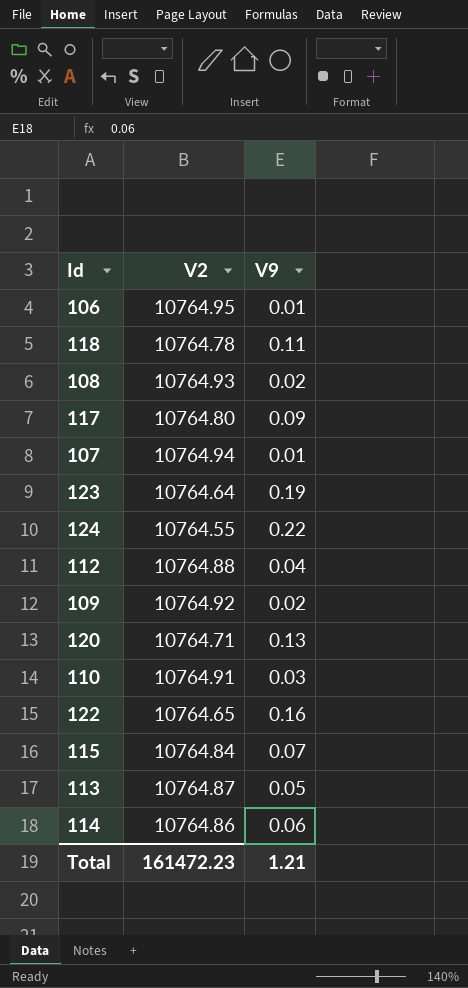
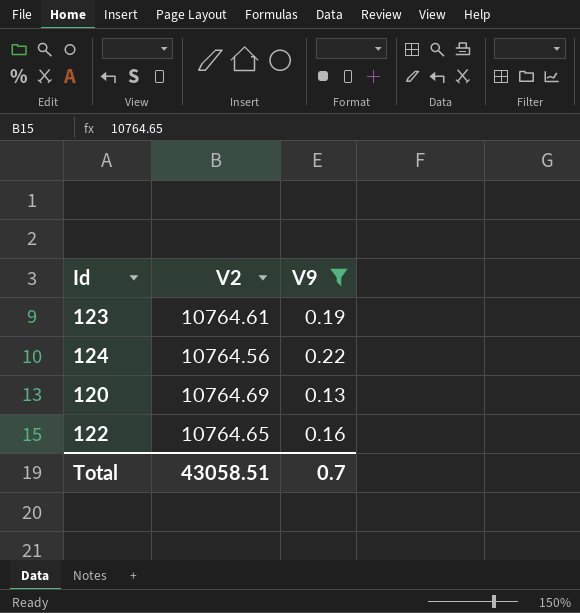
filter: none -> V9 >= 0.13
123 | V2: 10764.64 -> 10764.61
124 | V2: 10764.55 -> 10764.56
120 | V2: 10764.71 -> 10764.69
Total | V2: 161472.23 -> 43058.51
Total | V9: 1.21 -> 0.7

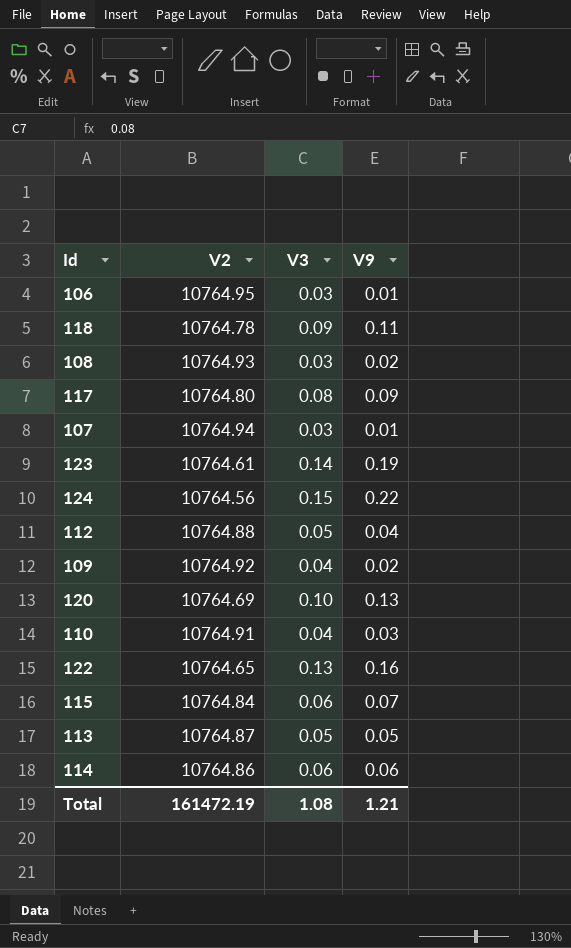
filter: V9 >= 0.13 -> none
column V3 | position: none -> 3
Total | V2: 43058.51 -> 161472.19
Total | V9: 0.7 -> 1.21

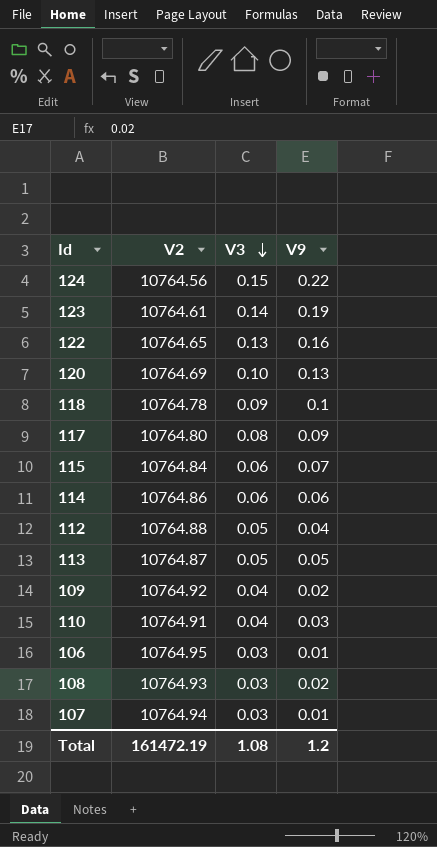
row order: none -> V3 descending
118 | V9: 0.11 -> 0.1
Total | V9: 1.21 -> 1.2

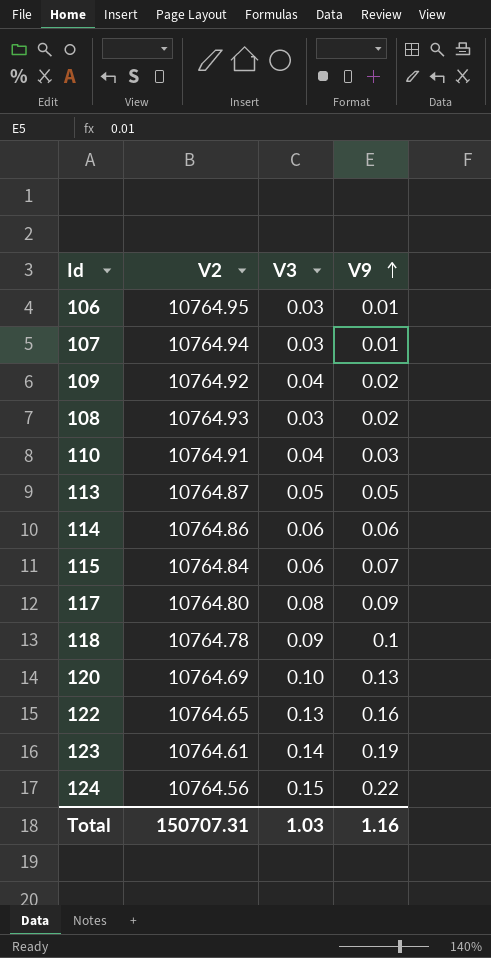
row order: V3 descending -> V9 ascending
row 112: 10764.88 | 0.05 | 0.04 -> none
Total | V2: 161472.19 -> 150707.31
Total | V3: 1.08 -> 1.03
Total | V9: 1.2 -> 1.16

